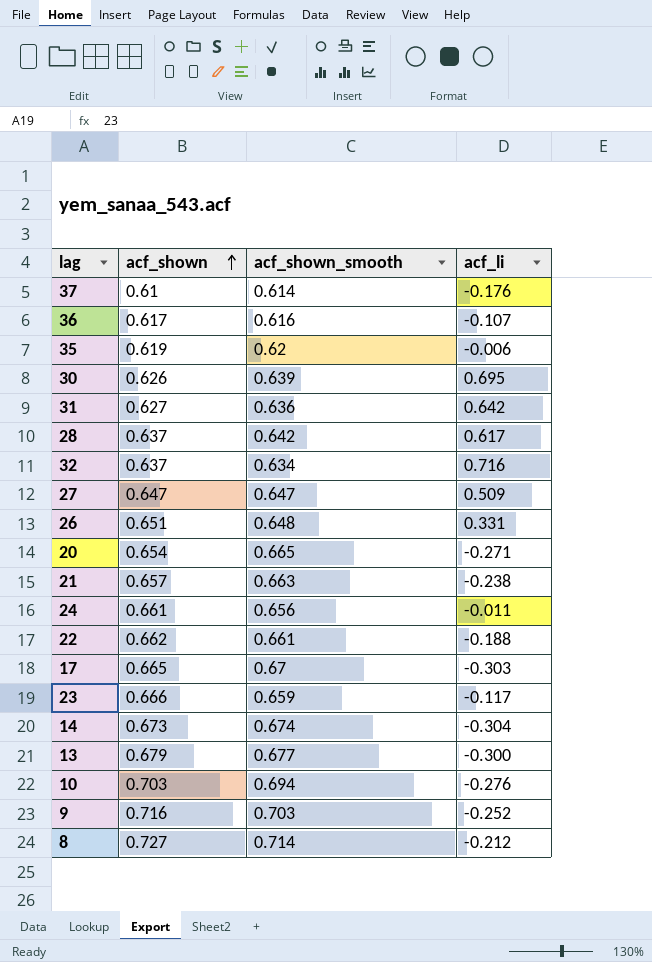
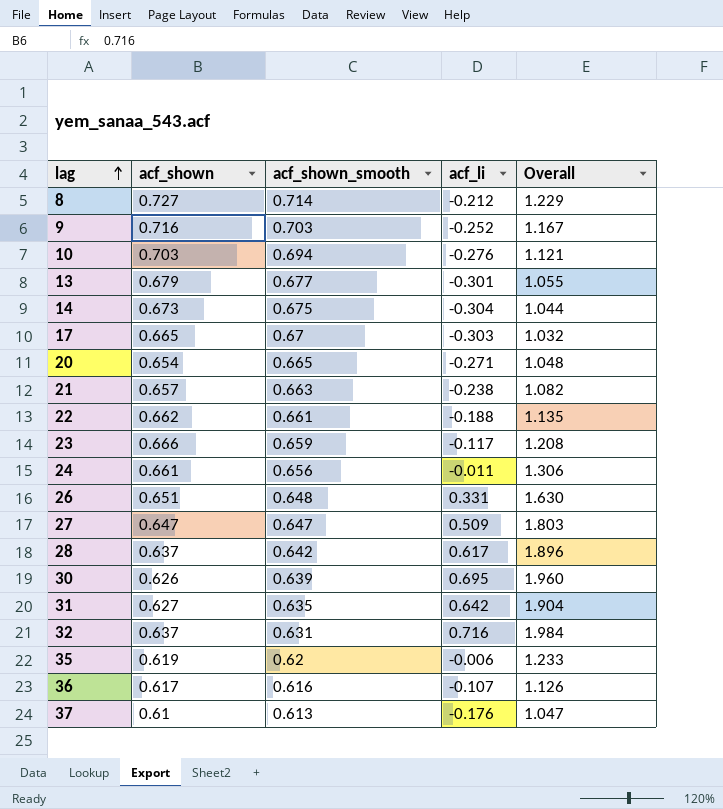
row order: acf_shown ascending -> lag ascending
column Overall | formula: none -> [acf_shown] + [acf_shown_smooth] + [acf_li]
13 | acf_li: -0.300 -> -0.301
14 | acf_shown_smooth: 0.674 -> 0.675
31 | acf_shown_smooth: 0.636 -> 0.635
32 | acf_shown_smooth: 0.634 -> 0.631
37 | acf_shown_smooth: 0.614 -> 0.613

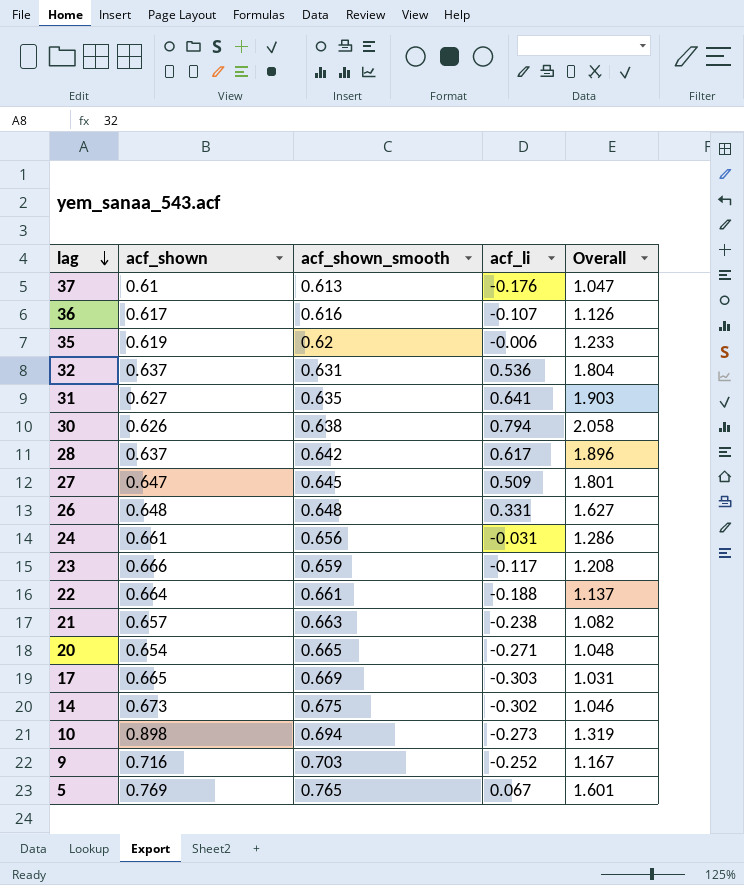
row order: lag ascending -> lag descending
row 8: 0.727 | 0.714 | -0.212 | 1.229 -> none
row 13: 0.679 | 0.677 | -0.301 | 1.055 -> none
32 | acf_li: 0.716 -> 0.536
32 | Overall: 1.984 -> 1.804
31 | acf_li: 0.642 -> 0.641
31 | Overall: 1.904 -> 1.903
30 | acf_shown_smooth: 0.639 -> 0.638
30 | acf_li: 0.695 -> 0.794
30 | Overall: 1.960 -> 2.058
27 | acf_shown_smooth: 0.647 -> 0.645
27 | Overall: 1.803 -> 1.801
26 | acf_shown: 0.651 -> 0.648
26 | Overall: 1.630 -> 1.627
24 | acf_li: -0.011 -> -0.031
24 | Overall: 1.306 -> 1.286
22 | acf_shown: 0.662 -> 0.664
22 | Overall: 1.135 -> 1.137
17 | acf_shown_smooth: 0.67 -> 0.669
17 | Overall: 1.032 -> 1.031
14 | acf_li: -0.304 -> -0.302
14 | Overall: 1.044 -> 1.046
10 | acf_shown: 0.703 -> 0.898
10 | acf_li: -0.276 -> -0.273
10 | Overall: 1.121 -> 1.319
row 5: none -> 0.769 | 0.765 | 0.067 | 1.601

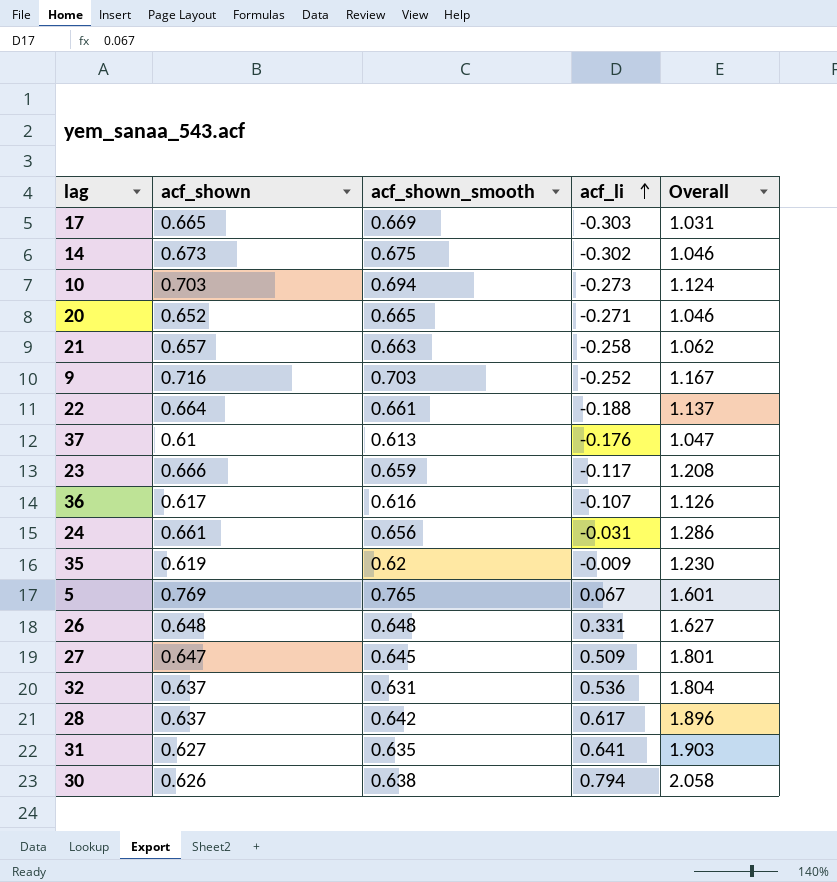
row order: lag descending -> acf_li ascending
10 | acf_shown: 0.898 -> 0.703
10 | Overall: 1.319 -> 1.124
20 | acf_shown: 0.654 -> 0.652
20 | Overall: 1.048 -> 1.046
21 | acf_li: -0.238 -> -0.258
21 | Overall: 1.082 -> 1.062
35 | acf_li: -0.006 -> -0.009
35 | Overall: 1.233 -> 1.230

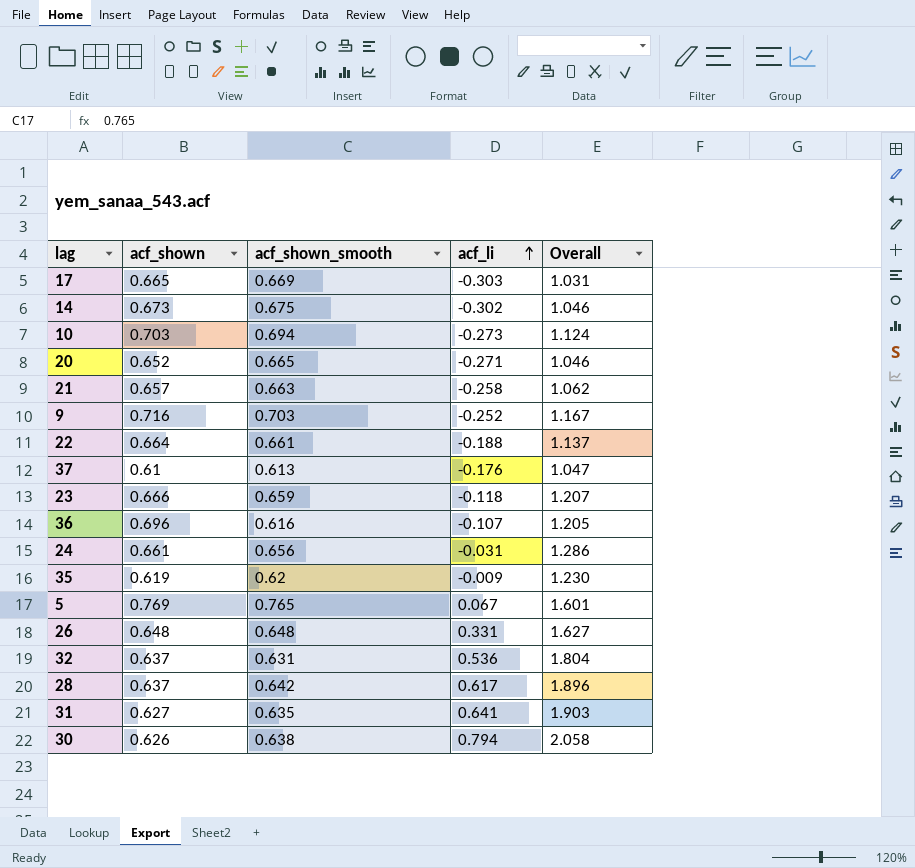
row 27: 0.647 | 0.645 | 0.509 | 1.801 -> none
23 | acf_li: -0.117 -> -0.118
23 | Overall: 1.208 -> 1.207
36 | acf_shown: 0.617 -> 0.696
36 | Overall: 1.126 -> 1.205

